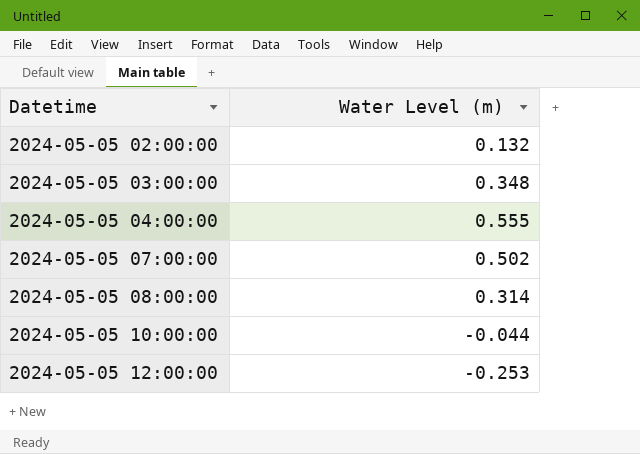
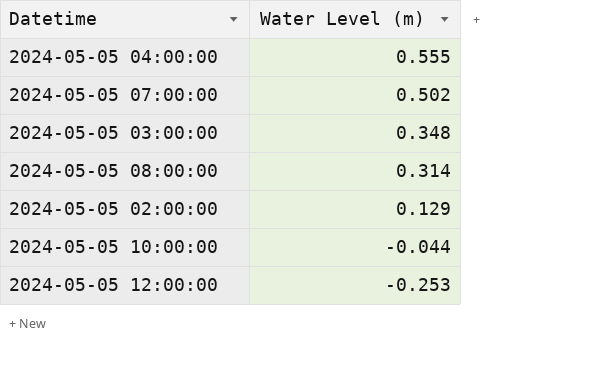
row order: Datetime ascending -> Water Level (m) descending
2024-05-05 02:00:00 | Water Level (m): 0.132 -> 0.129

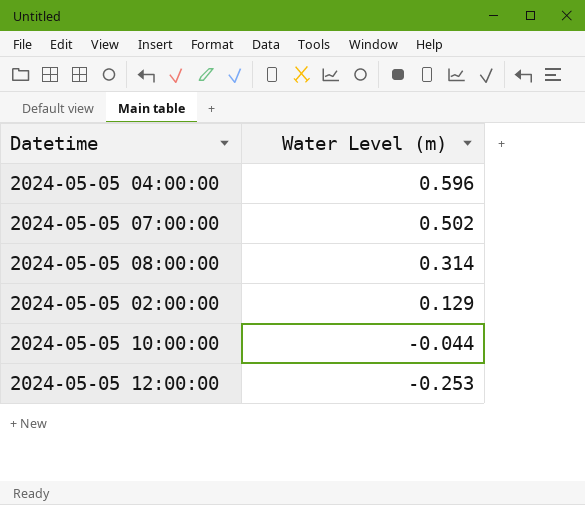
row 2024-05-05 03:00:00: 0.348 -> none
2024-05-05 04:00:00 | Water Level (m): 0.555 -> 0.596

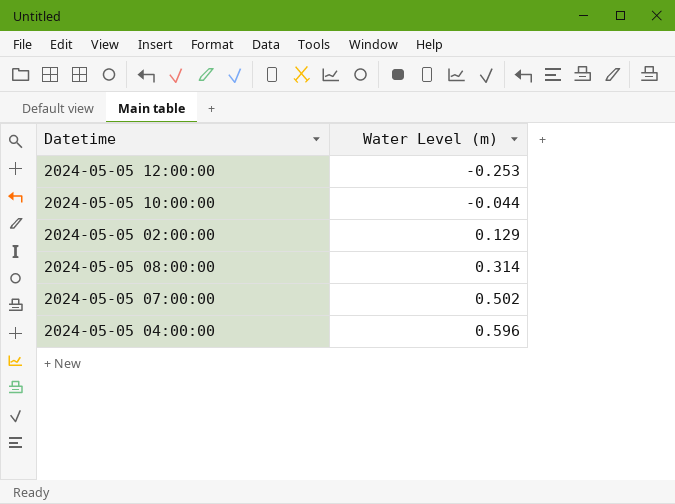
row order: Water Level (m) descending -> Water Level (m) ascending

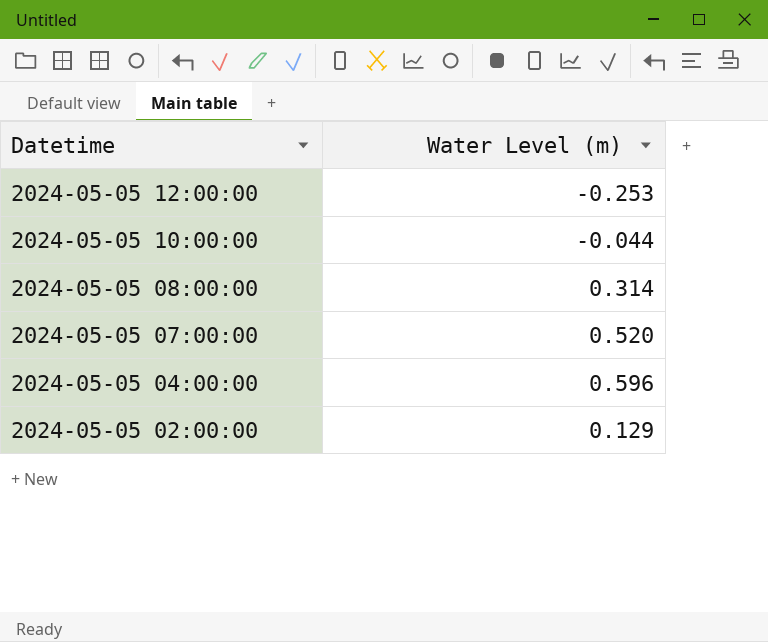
row order: Water Level (m) ascending -> Datetime descending
2024-05-05 07:00:00 | Water Level (m): 0.502 -> 0.520

